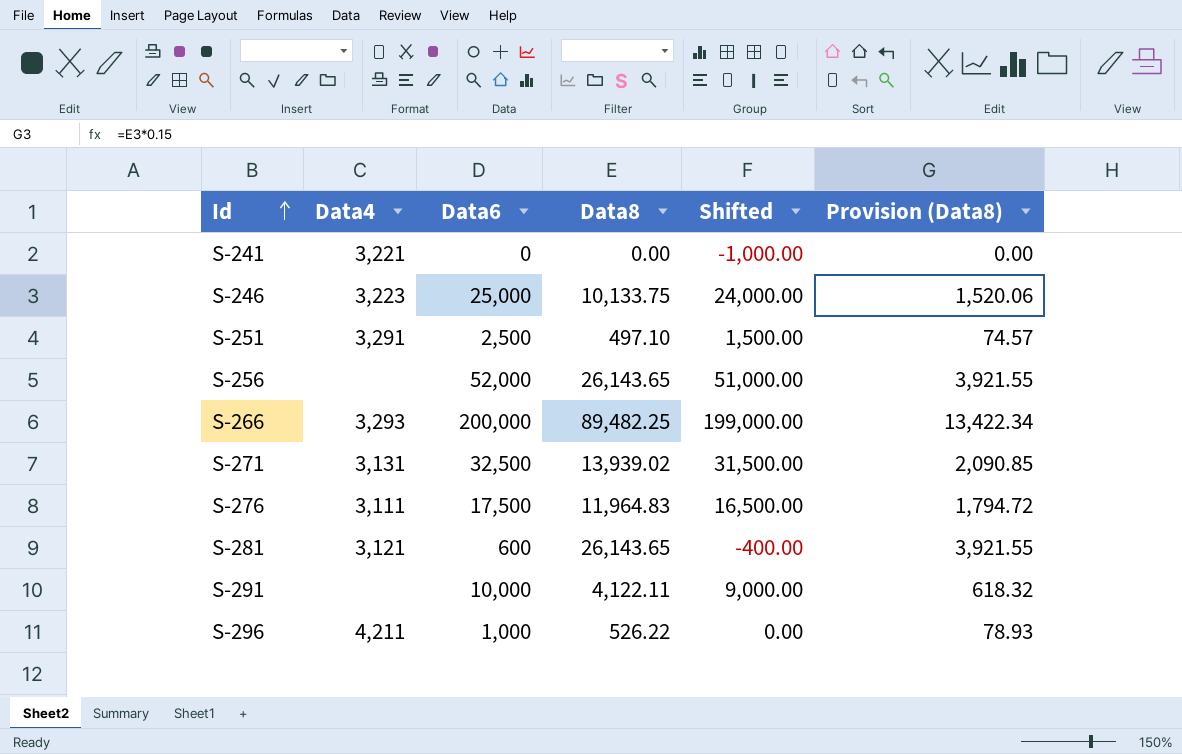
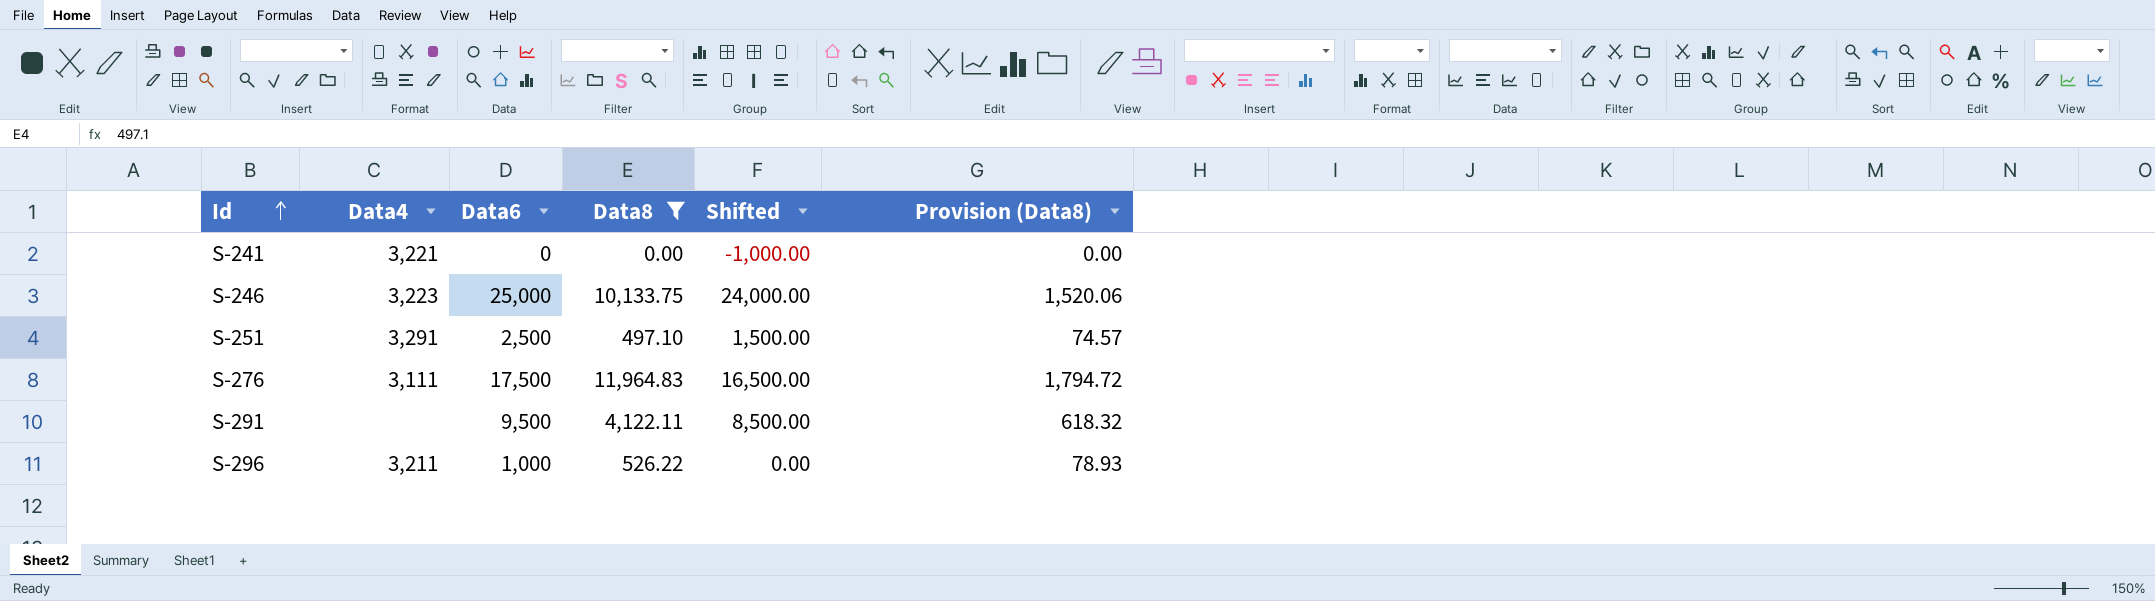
filter: none -> Data8 <= 11,964.83
S-291 | Data6: 10,000 -> 9,500
S-291 | Shifted: 9,000.00 -> 8,500.00
S-296 | Data4: 4,211 -> 3,211

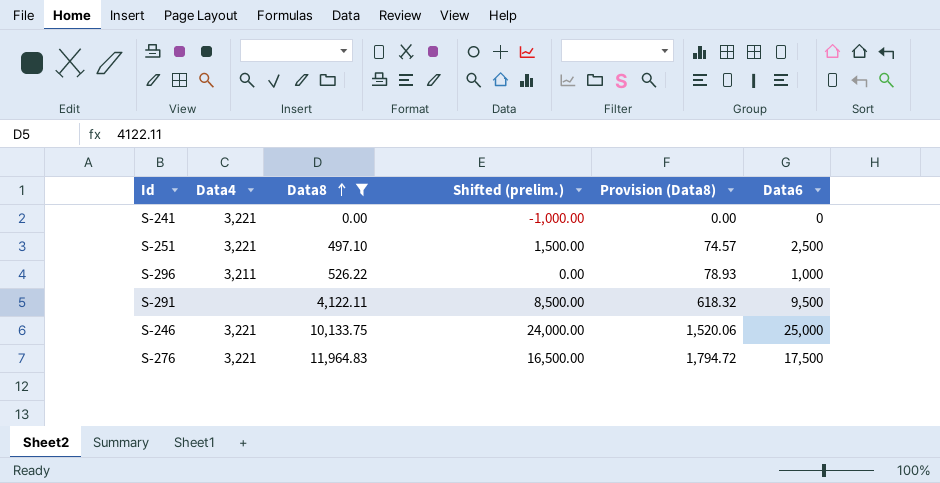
row order: Id ascending -> Data8 ascending
column name: Shifted -> Shifted (prelim.)
column Data6 | position: 3 -> 6
S-251 | Data4: 3,291 -> 3,221
S-246 | Data4: 3,223 -> 3,221
S-276 | Data4: 3,111 -> 3,221

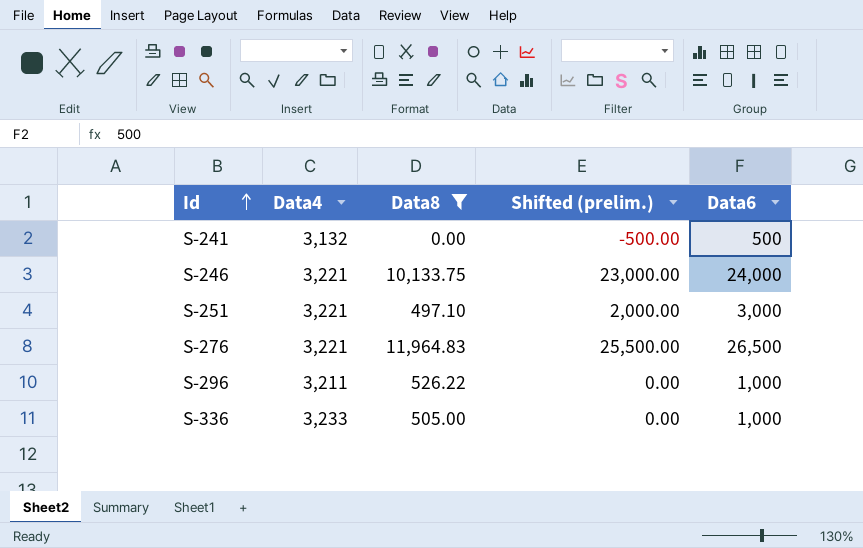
row order: Data8 ascending -> Id ascending
column Provision (Data8) | formula: [Data8] * 0.15 -> none
row S-291: none | 4,122.11 | 8,500.00 | 618.32 | 9,500 -> none
S-241 | Data4: 3,221 -> 3,132
S-241 | Shifted (prelim.): -1,000.00 -> -500.00
S-241 | Data6: 0 -> 500
S-246 | Shifted (prelim.): 24,000.00 -> 23,000.00
S-246 | Data6: 25,000 -> 24,000
S-251 | Shifted (prelim.): 1,500.00 -> 2,000.00
S-251 | Data6: 2,500 -> 3,000
S-276 | Shifted (prelim.): 16,500.00 -> 25,500.00
S-276 | Data6: 17,500 -> 26,500
row S-336: none -> 3,233 | 505.00 | 0.00 | 1,000

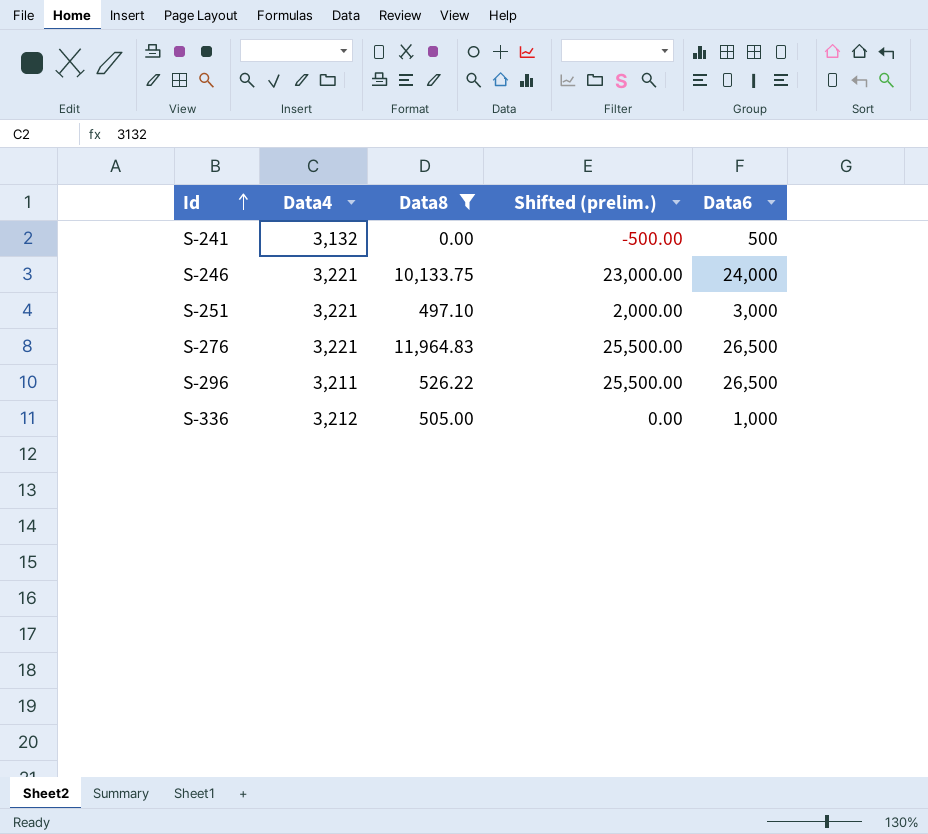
S-296 | Shifted (prelim.): 0.00 -> 25,500.00
S-296 | Data6: 1,000 -> 26,500
S-336 | Data4: 3,233 -> 3,212

